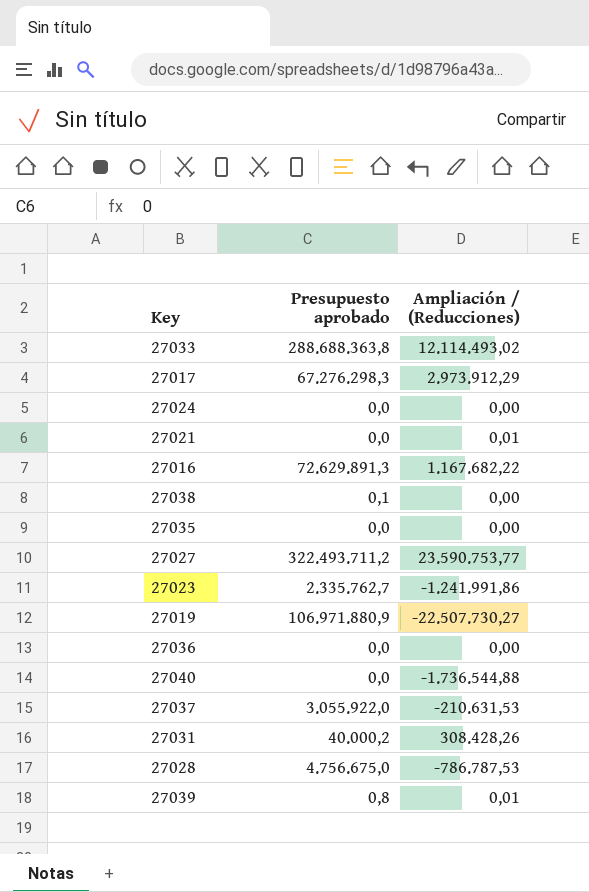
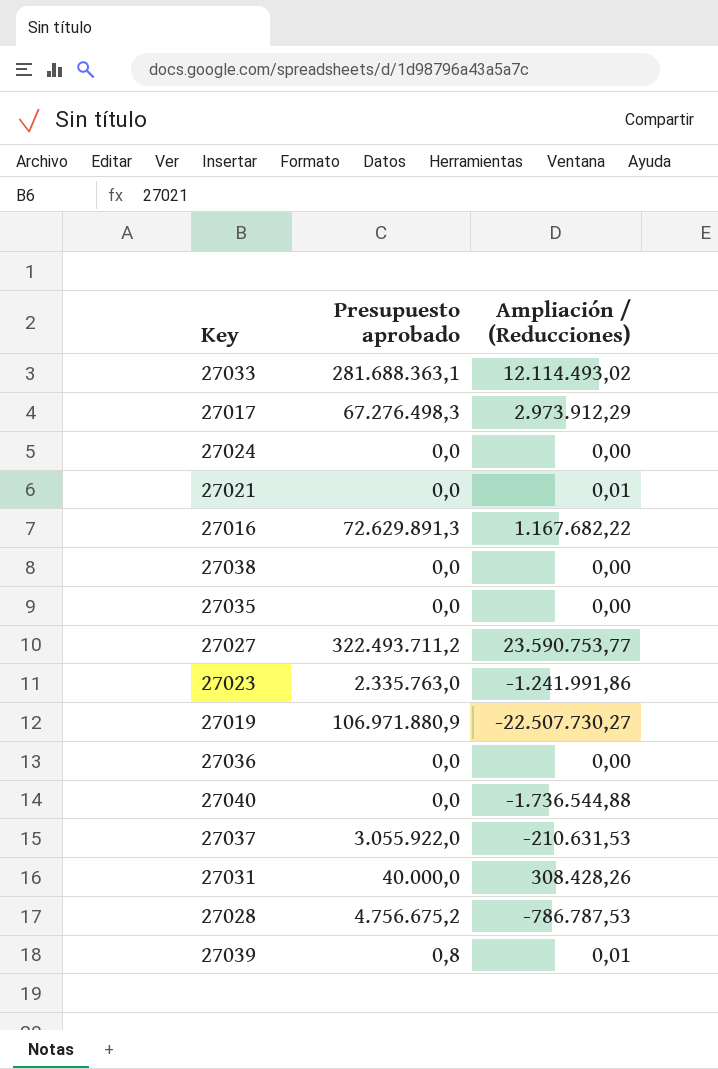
27033 | Presupuesto aprobado: 288.688.363,8 -> 281.688.363,1
27017 | Presupuesto aprobado: 67.276.298,3 -> 67.276.498,3
27038 | Presupuesto aprobado: 0,1 -> 0,0
27023 | Presupuesto aprobado: 2.335.762,7 -> 2.335.763,0
27031 | Presupuesto aprobado: 40.000,2 -> 40.000,0
27028 | Presupuesto aprobado: 4.756.675,0 -> 4.756.675,2

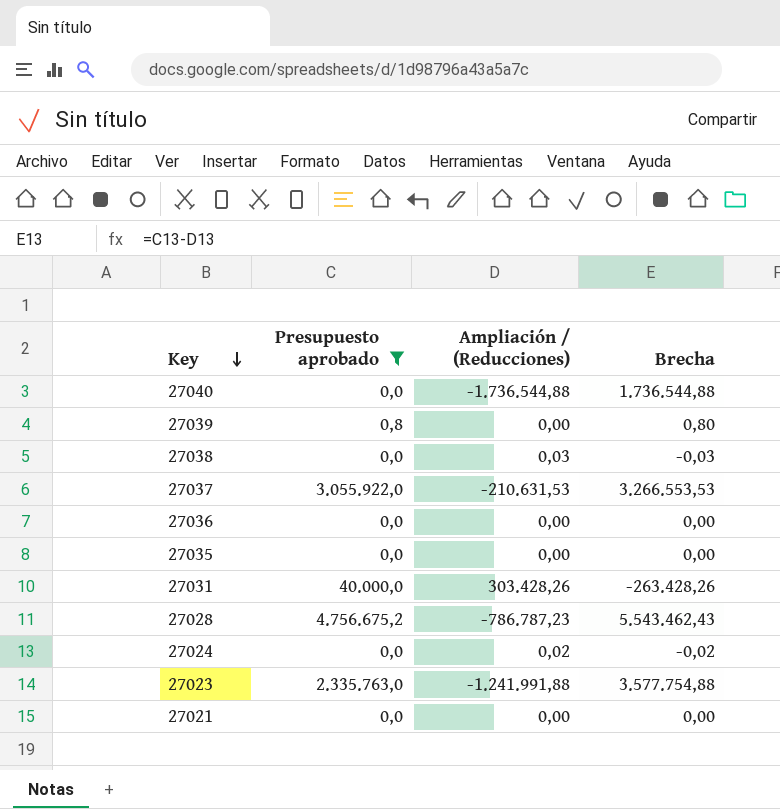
filter: none -> Presupuesto aprobado <= 4.756.675,2
row order: none -> Key descending
column Brecha | formula: none -> [Presupuesto aprobado] - [Ampliación / (Reducciones)]
27039 | Ampliación / (Reducciones): 0,01 -> 0,00
27038 | Ampliación / (Reducciones): 0,00 -> 0,03
27031 | Ampliación / (Reducciones): 308.428,26 -> 303.428,26
27028 | Ampliación / (Reducciones): -786.787,53 -> -786.787,23
27024 | Ampliación / (Reducciones): 0,00 -> 0,02
27023 | Ampliación / (Reducciones): -1.241.991,86 -> -1.241.991,88
27021 | Ampliación / (Reducciones): 0,01 -> 0,00

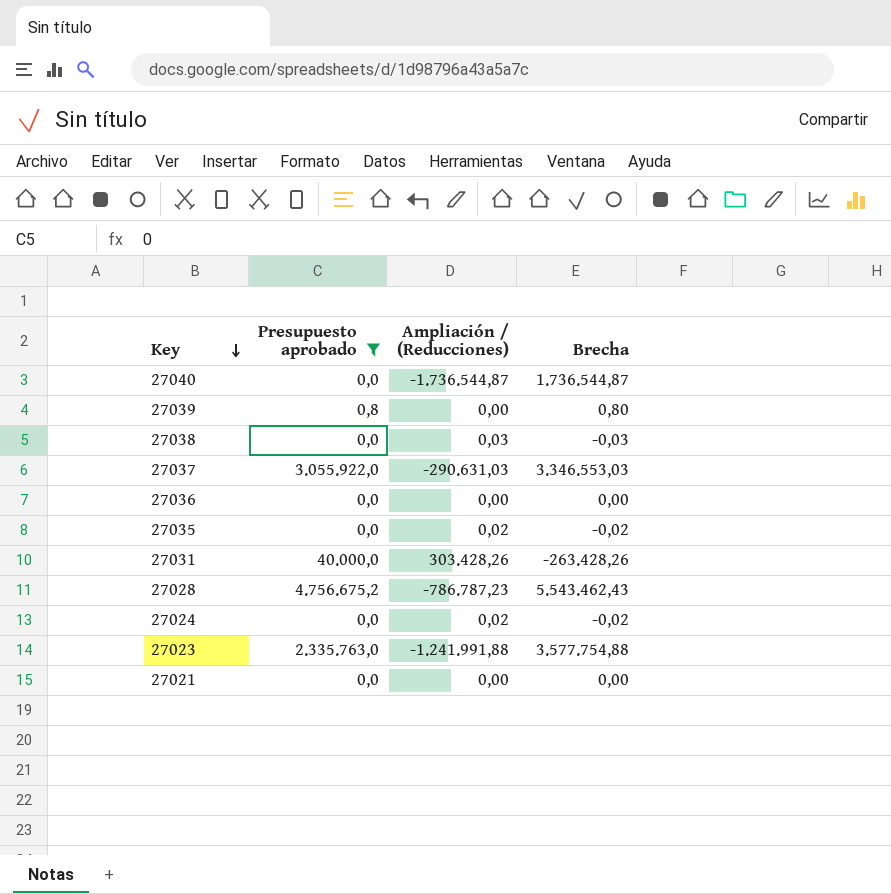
27040 | Ampliación / (Reducciones): -1.736.544,88 -> -1.736.544,87
27040 | Brecha: 1.736.544,88 -> 1.736.544,87
27037 | Ampliación / (Reducciones): -210.631,53 -> -290.631,03
27037 | Brecha: 3.266.553,53 -> 3.346.553,03
27035 | Ampliación / (Reducciones): 0,00 -> 0,02
27035 | Brecha: 0,00 -> -0,02

